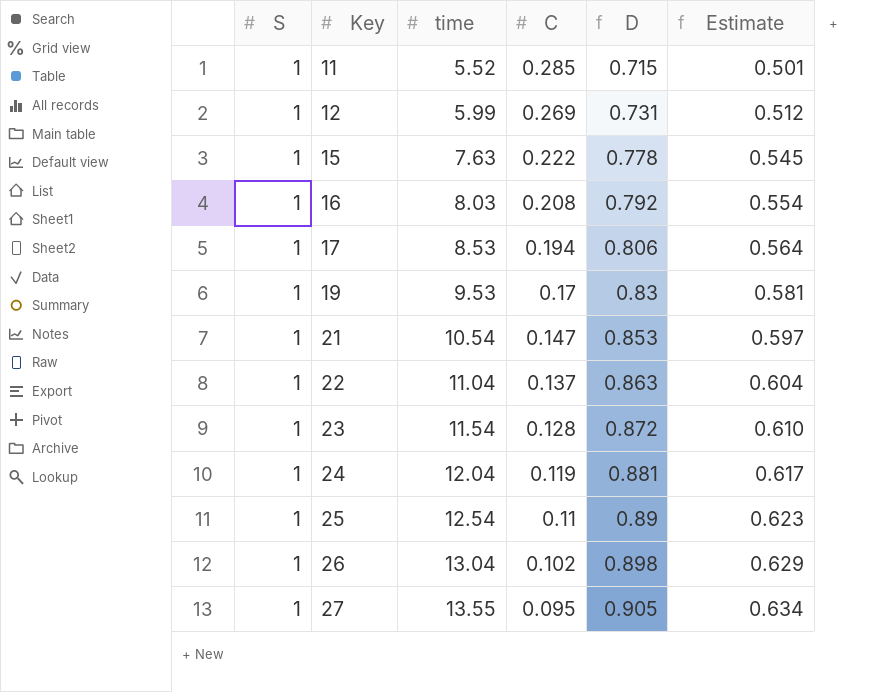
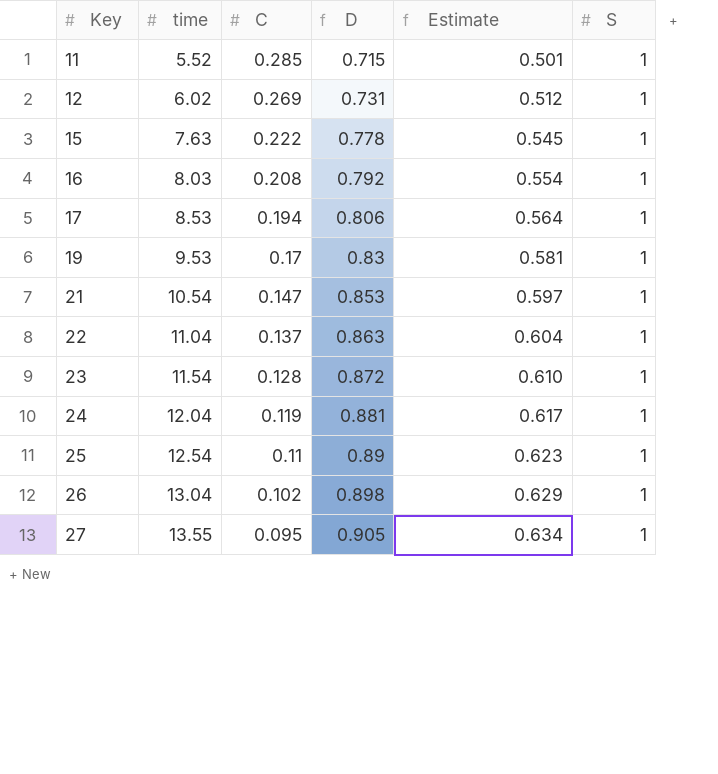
column S | position: 1 -> 6
12 | time: 5.99 -> 6.02

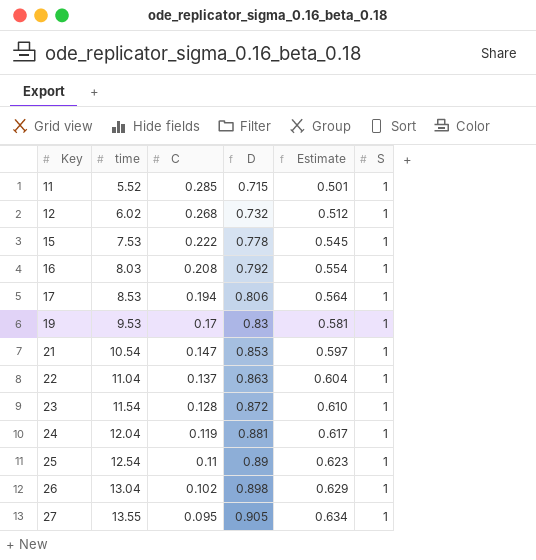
12 | C: 0.269 -> 0.268
12 | D: 0.731 -> 0.732
15 | time: 7.63 -> 7.53

